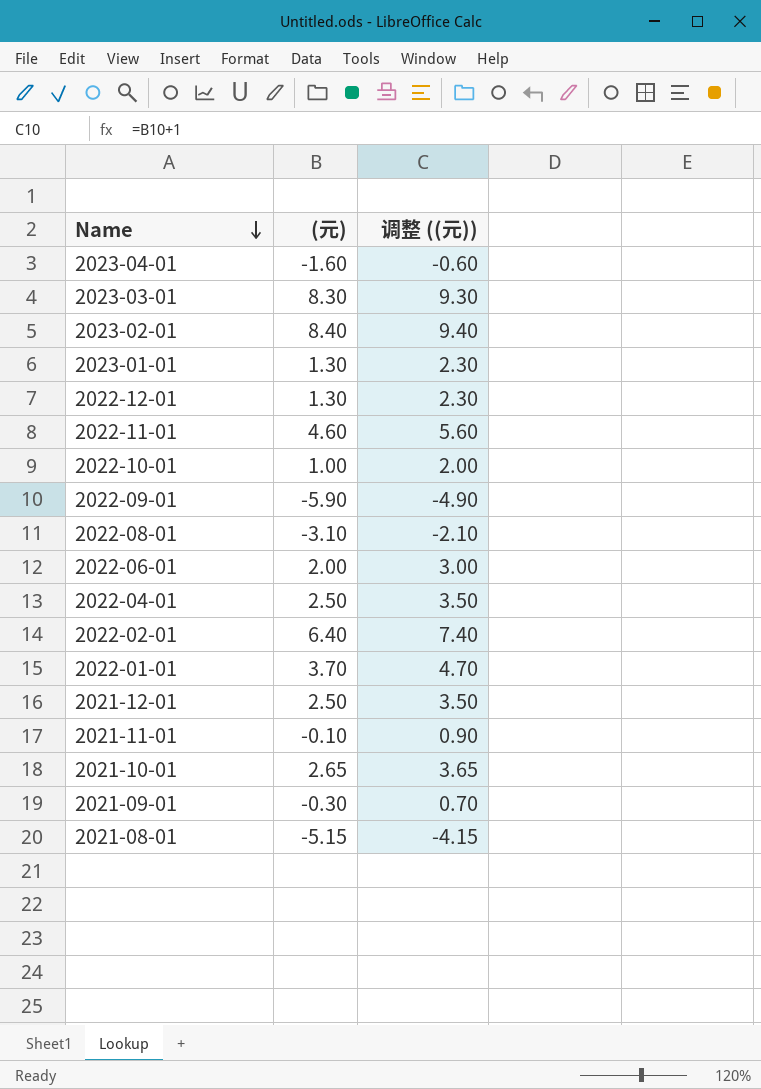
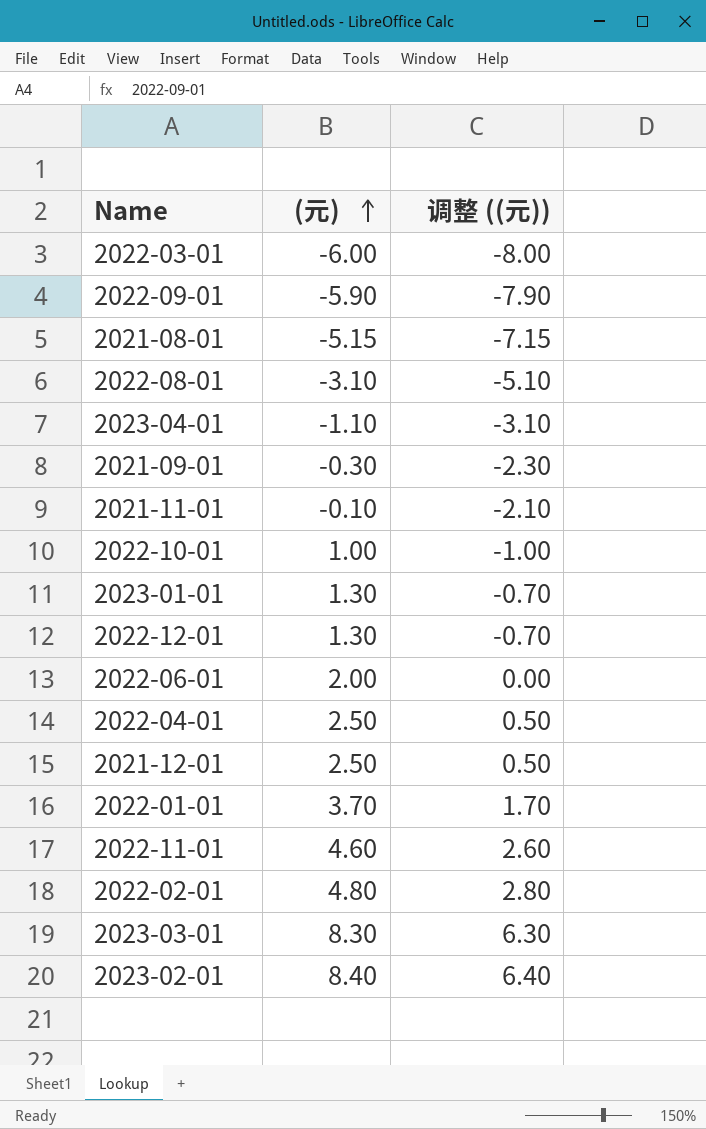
row order: Name descending -> (元) ascending
column 调整 ((元)) | formula: [(元)] + 1 -> [(元)] - 2
row 2021-10-01: 2.65 | 3.65 -> none
row 2022-03-01: none -> -6.00 | -8.00
2023-04-01 | (元): -1.60 -> -1.10
2022-02-01 | (元): 6.40 -> 4.80

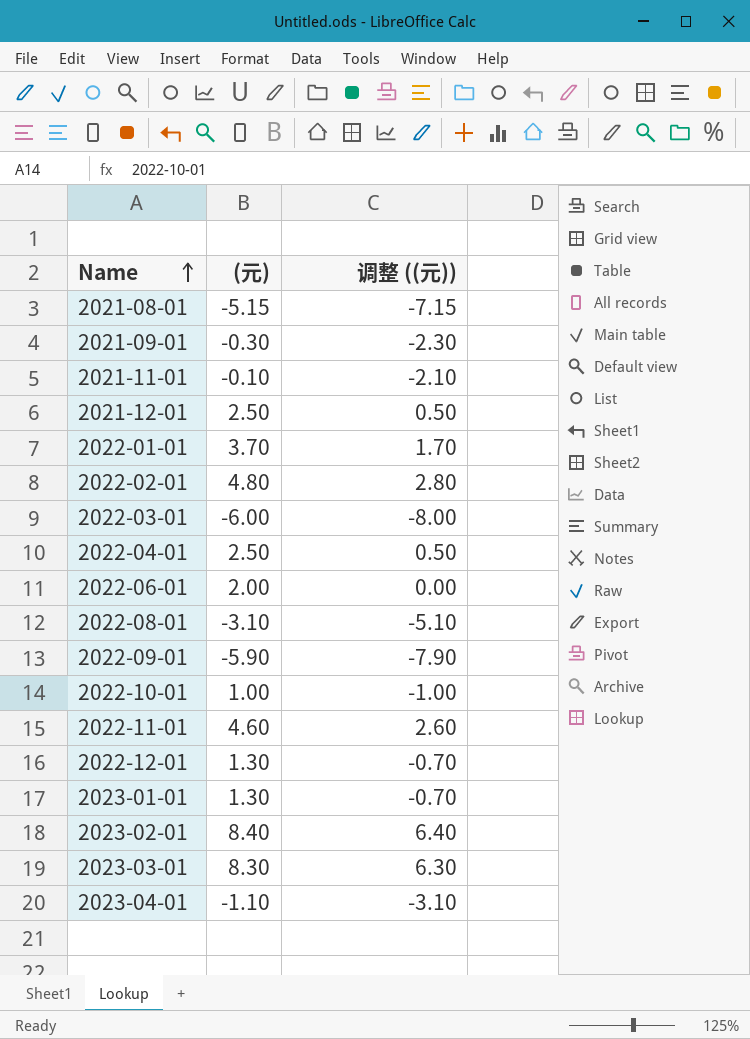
row order: (元) ascending -> Name ascending

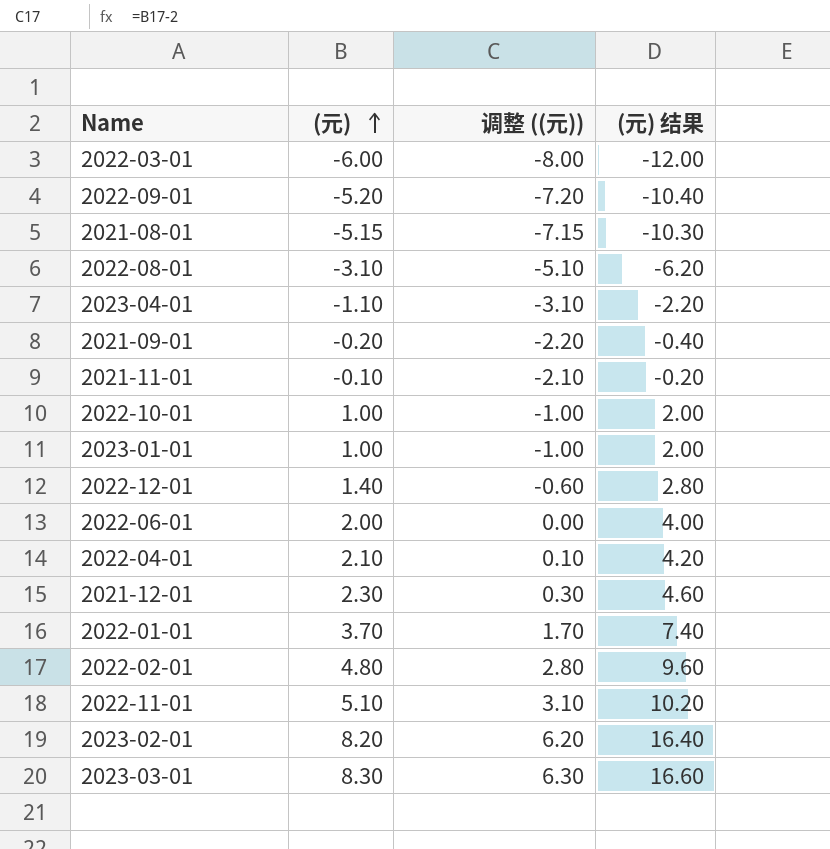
row order: Name ascending -> (元) ascending
column (元) 结果 | formula: none -> [(元)] * 2
2022-09-01 | (元): -5.90 -> -5.20
2022-09-01 | 调整 ((元)): -7.90 -> -7.20
2021-09-01 | (元): -0.30 -> -0.20
2021-09-01 | 调整 ((元)): -2.30 -> -2.20
2023-01-01 | (元): 1.30 -> 1.00
2023-01-01 | 调整 ((元)): -0.70 -> -1.00
2022-12-01 | (元): 1.30 -> 1.40
2022-12-01 | 调整 ((元)): -0.70 -> -0.60
2022-04-01 | (元): 2.50 -> 2.10
2022-04-01 | 调整 ((元)): 0.50 -> 0.10
2021-12-01 | (元): 2.50 -> 2.30
2021-12-01 | 调整 ((元)): 0.50 -> 0.30
2022-11-01 | (元): 4.60 -> 5.10
2022-11-01 | 调整 ((元)): 2.60 -> 3.10
2023-02-01 | (元): 8.40 -> 8.20
2023-02-01 | 调整 ((元)): 6.40 -> 6.20

